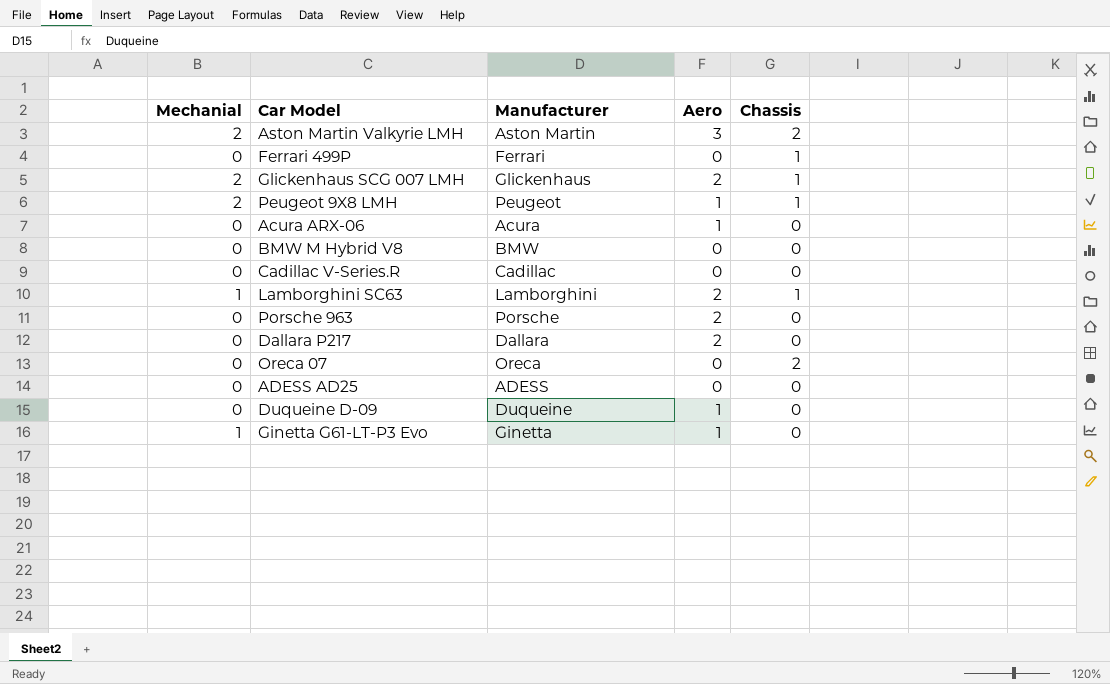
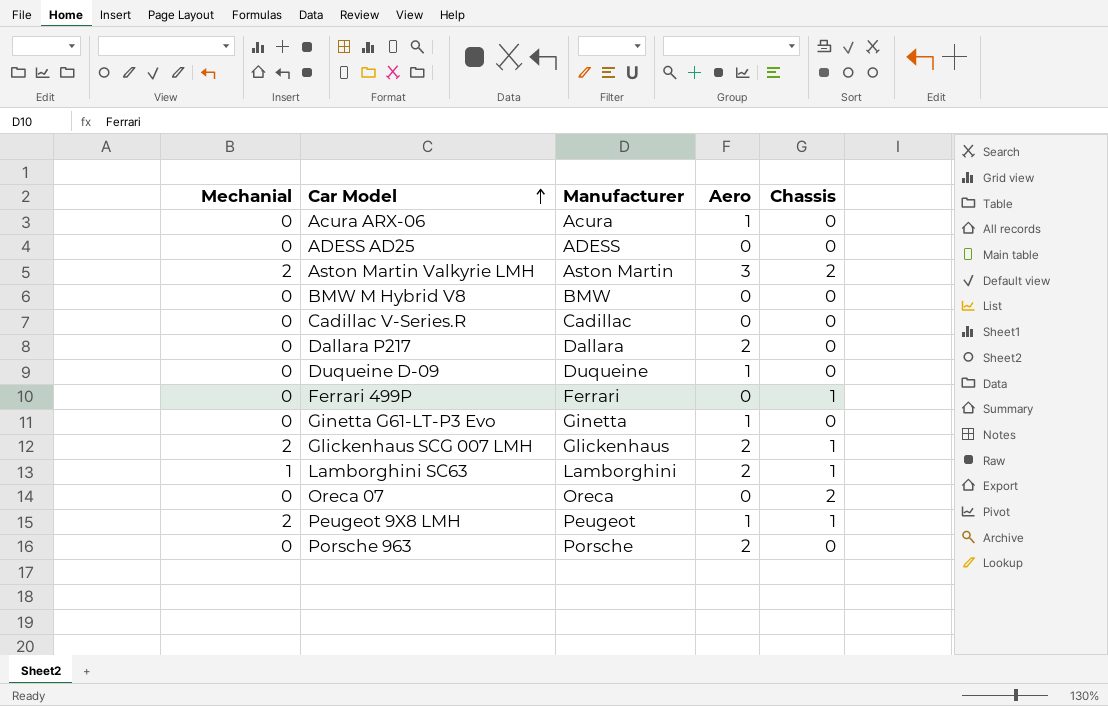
row order: none -> Car Model ascending
Ginetta G61-LT-P3 Evo | Mechanial: 1 -> 0

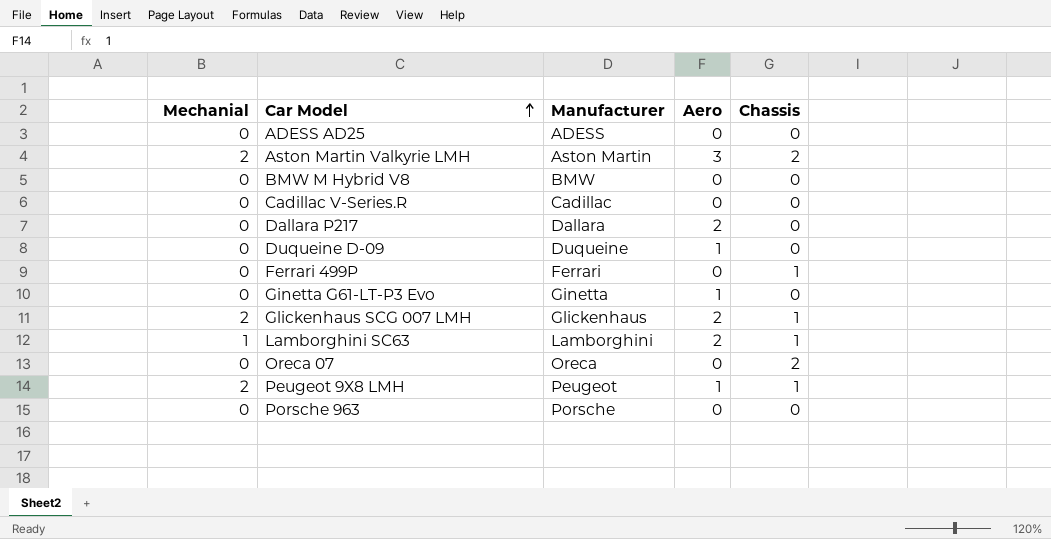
row Acura ARX-06: 0 | Acura | 1 | 0 -> none
Porsche 963 | Aero: 2 -> 0

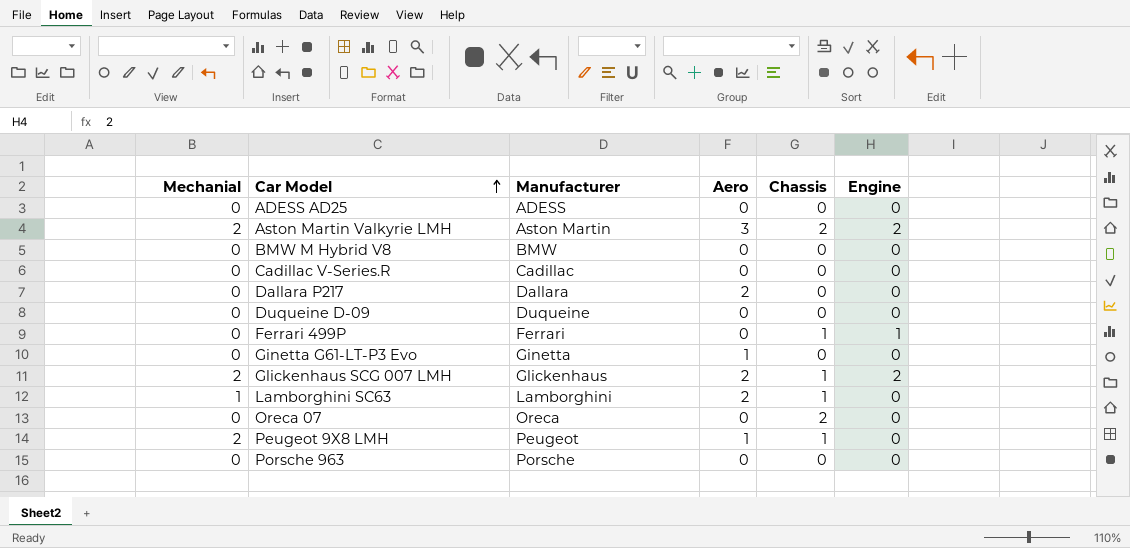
column Engine | position: none -> 6
Duqueine D-09 | Aero: 1 -> 0

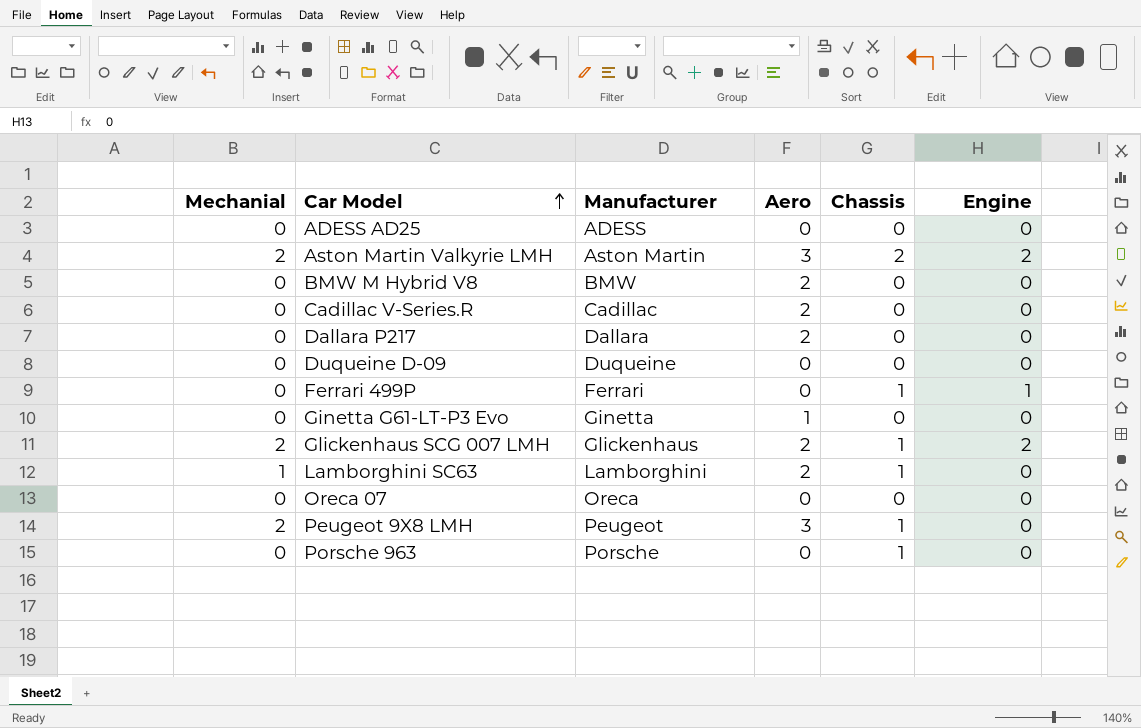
BMW M Hybrid V8 | Aero: 0 -> 2
Cadillac V-Series.R | Aero: 0 -> 2
Oreca 07 | Chassis: 2 -> 0
Peugeot 9X8 LMH | Aero: 1 -> 3
Porsche 963 | Chassis: 0 -> 1

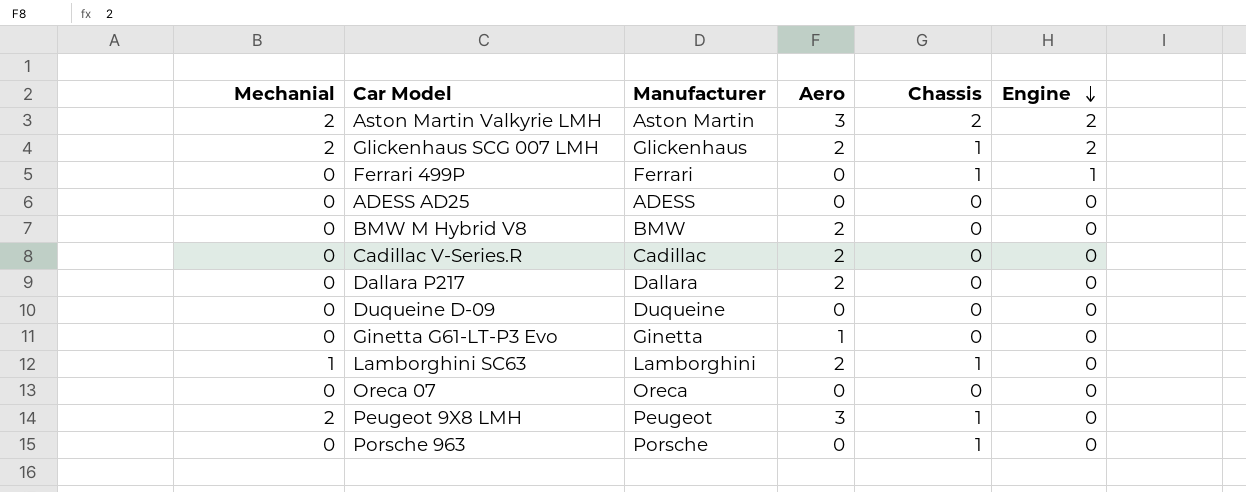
row order: Car Model ascending -> Engine descending

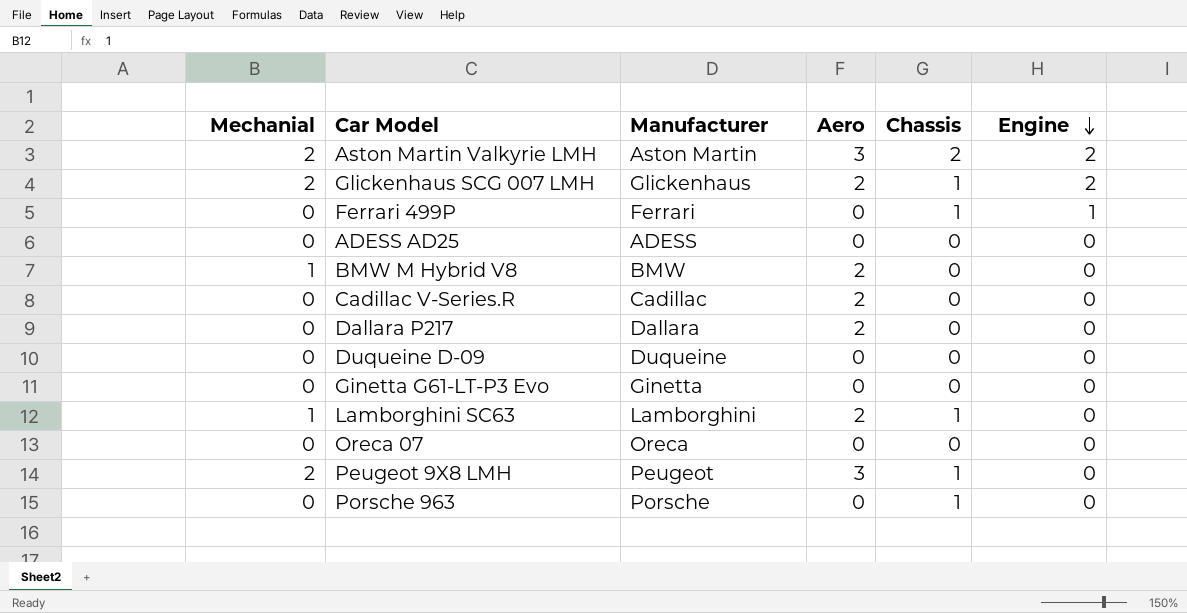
BMW M Hybrid V8 | Mechanial: 0 -> 1
Ginetta G61-LT-P3 Evo | Aero: 1 -> 0

